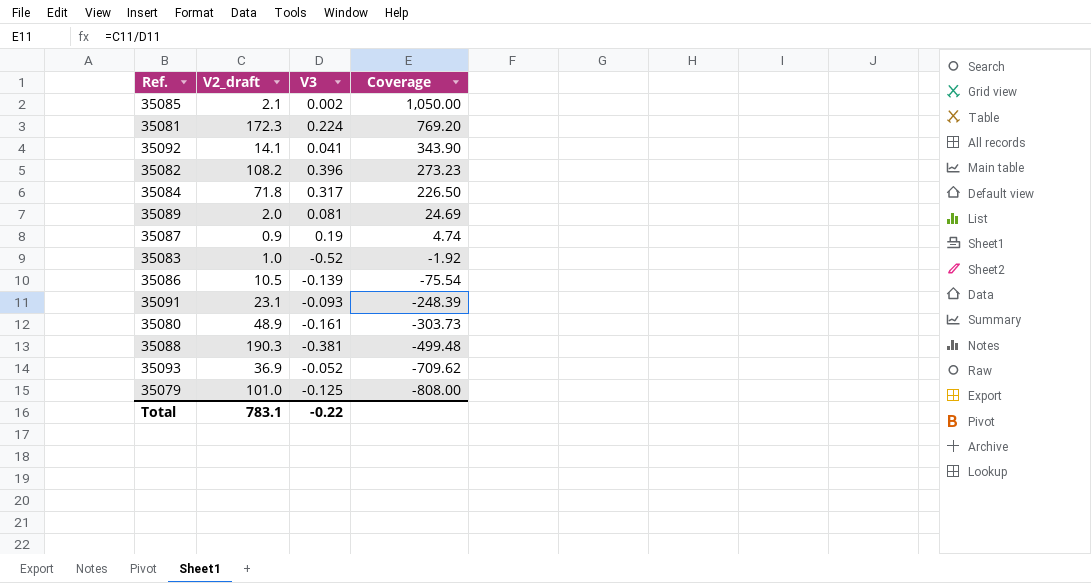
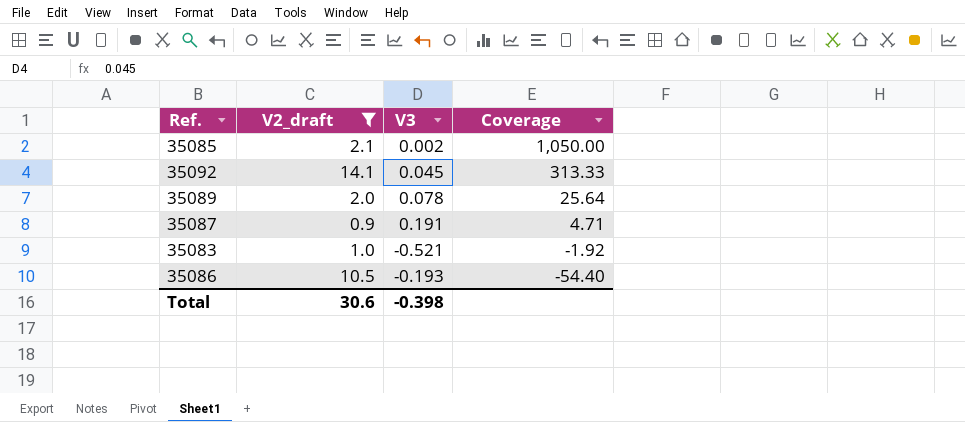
filter: none -> V2_draft <= 14.1
35092 | V3: 0.041 -> 0.045
35092 | Coverage: 343.90 -> 313.33
35089 | V3: 0.081 -> 0.078
35089 | Coverage: 24.69 -> 25.64
35087 | V3: 0.19 -> 0.191
35087 | Coverage: 4.74 -> 4.71
35083 | V3: -0.52 -> -0.521
35086 | V3: -0.139 -> -0.193
35086 | Coverage: -75.54 -> -54.40
Total | V2_draft: 783.1 -> 30.6
Total | V3: -0.22 -> -0.398

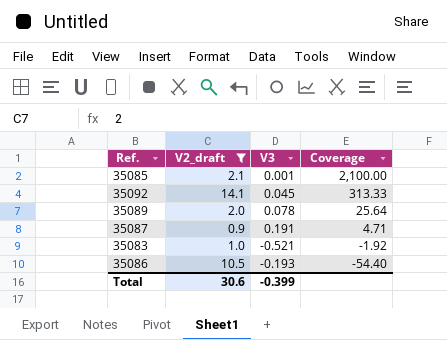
35085 | V3: 0.002 -> 0.001
35085 | Coverage: 1,050.00 -> 2,100.00
Total | V3: -0.398 -> -0.399

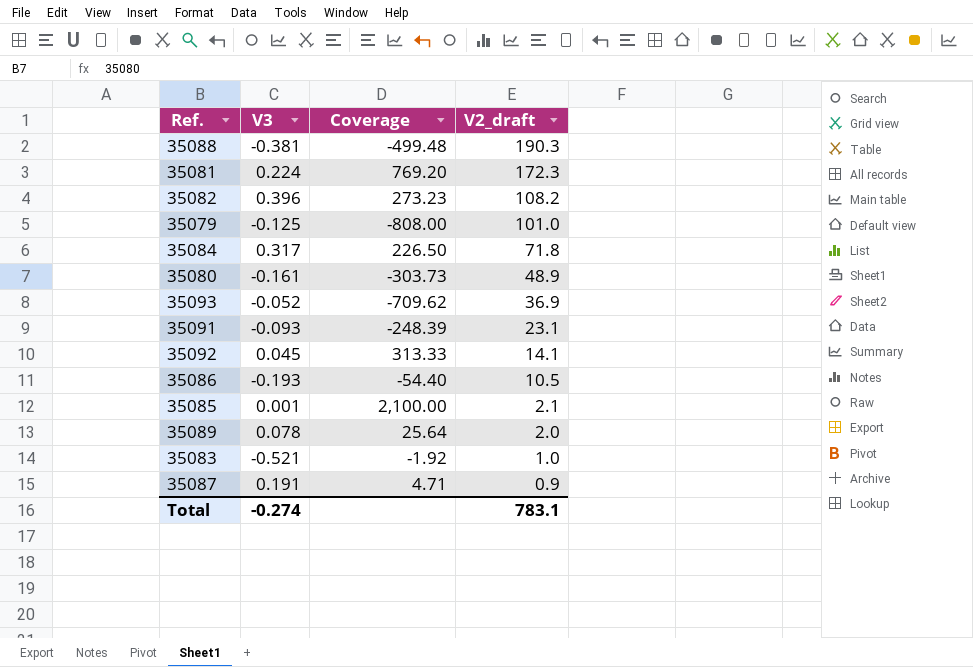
filter: V2_draft <= 14.1 -> none
row order: Coverage descending -> V2_draft descending
column V2_draft | position: 2 -> 4
Total | V3: -0.399 -> -0.274
Total | V2_draft: 30.6 -> 783.1

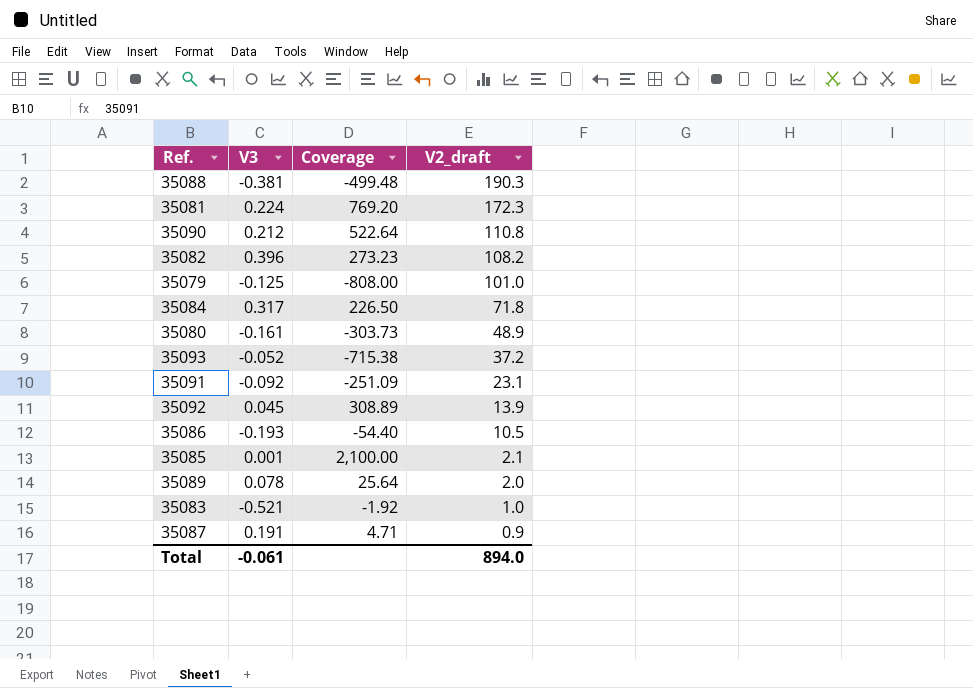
row 35090: none -> 0.212 | 522.64 | 110.8
35093 | Coverage: -709.62 -> -715.38
35093 | V2_draft: 36.9 -> 37.2
35091 | V3: -0.093 -> -0.092
35091 | Coverage: -248.39 -> -251.09
35092 | Coverage: 313.33 -> 308.89
35092 | V2_draft: 14.1 -> 13.9
Total | V3: -0.274 -> -0.061
Total | V2_draft: 783.1 -> 894.0

